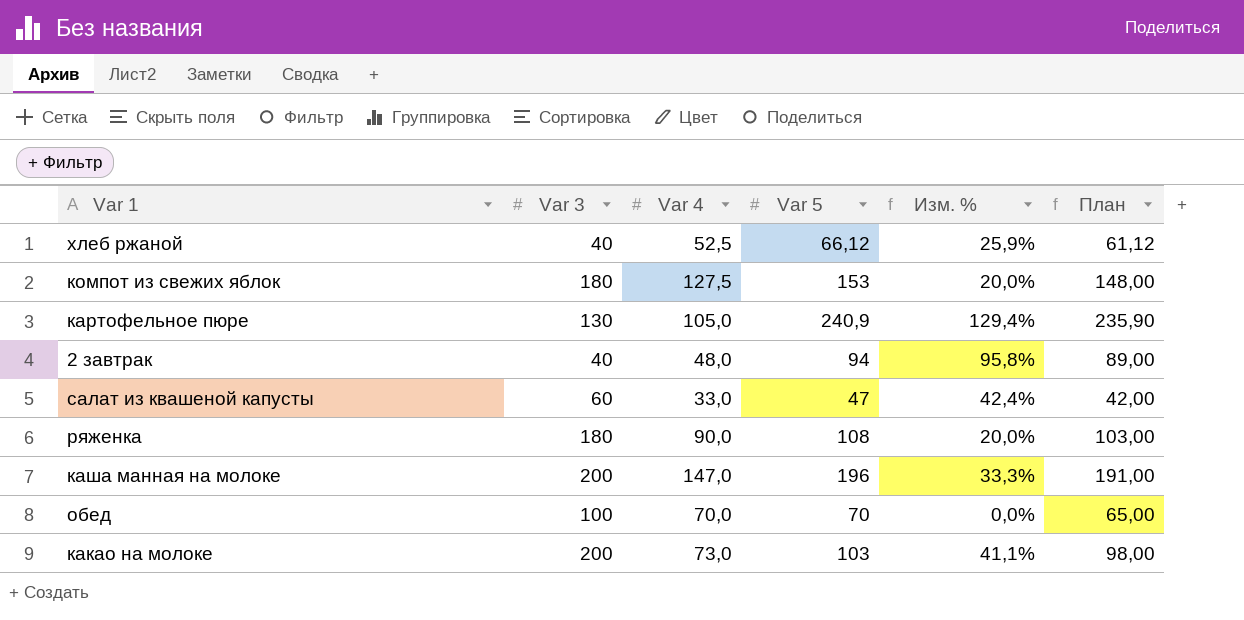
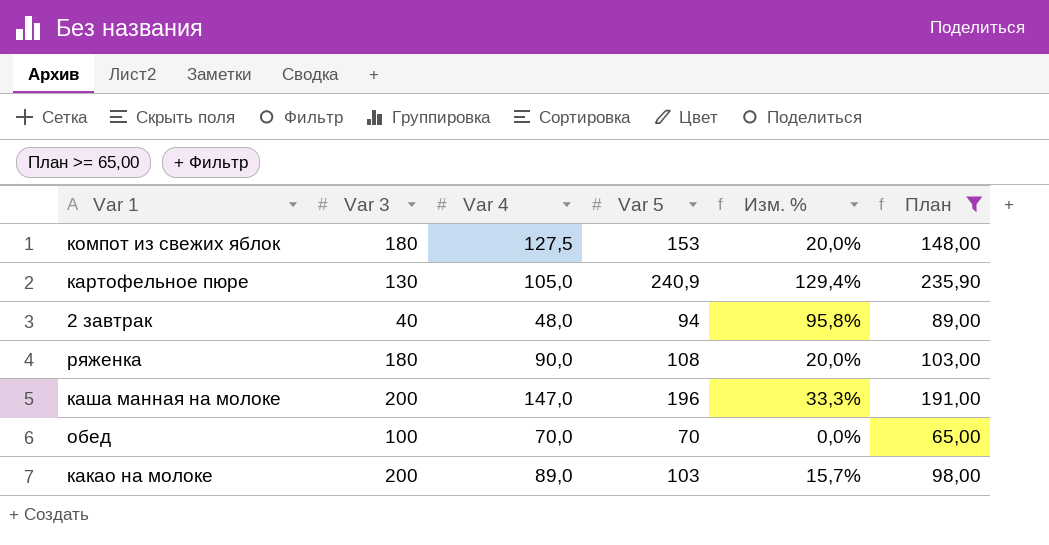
filter: none -> План >= 65,00
какао на молоке | Var 4: 73,0 -> 89,0
какао на молоке | Изм. %: 41,1% -> 15,7%

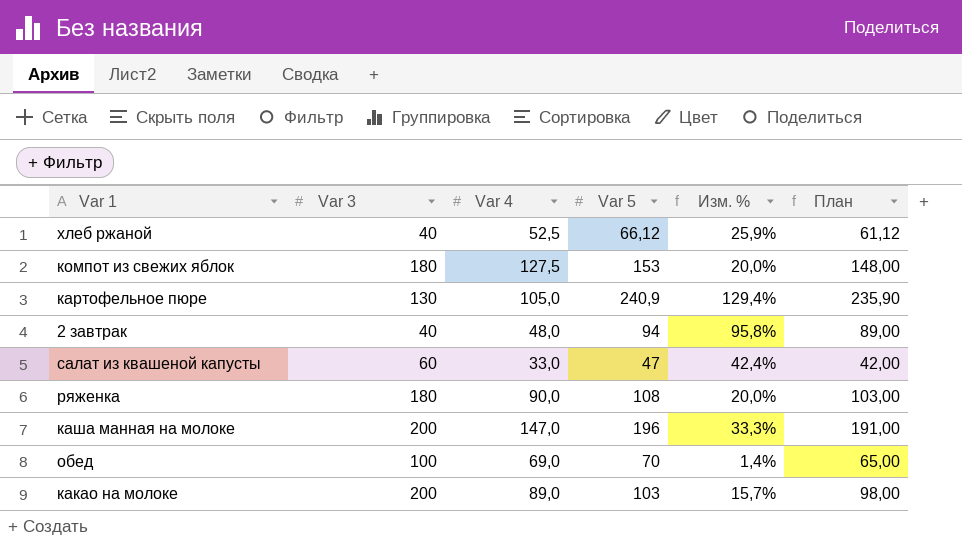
filter: План >= 65,00 -> none
обед | Var 4: 70,0 -> 69,0
обед | Изм. %: 0,0% -> 1,4%

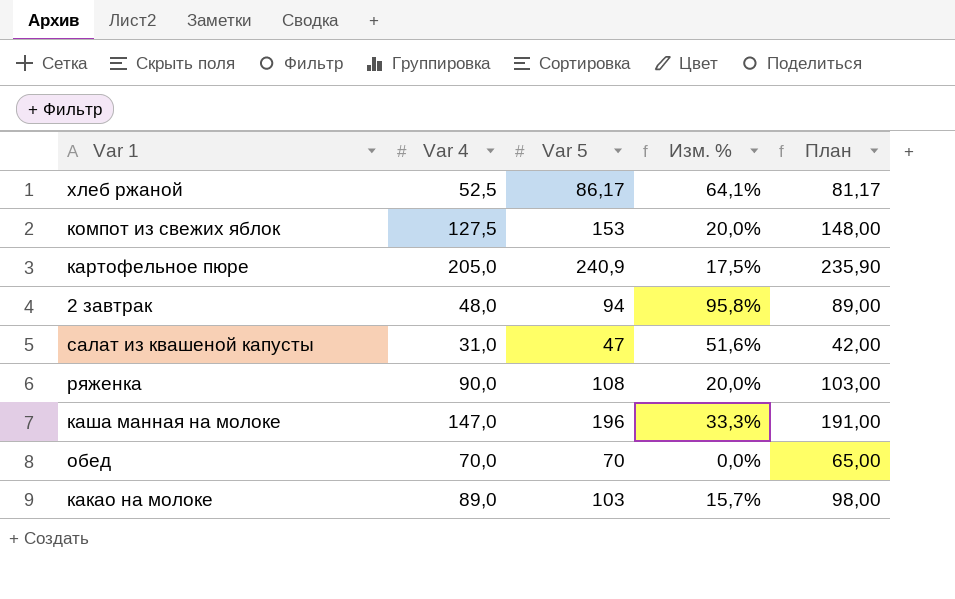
column Var 3 | position: 2 -> none
хлеб ржаной | Var 5: 66,12 -> 86,17
хлеб ржаной | Изм. %: 25,9% -> 64,1%
хлеб ржаной | План: 61,12 -> 81,17
картофельное пюре | Var 4: 105,0 -> 205,0
картофельное пюре | Изм. %: 129,4% -> 17,5%
салат из квашеной капусты | Var 4: 33,0 -> 31,0
салат из квашеной капусты | Изм. %: 42,4% -> 51,6%
обед | Var 4: 69,0 -> 70,0
обед | Изм. %: 1,4% -> 0,0%

